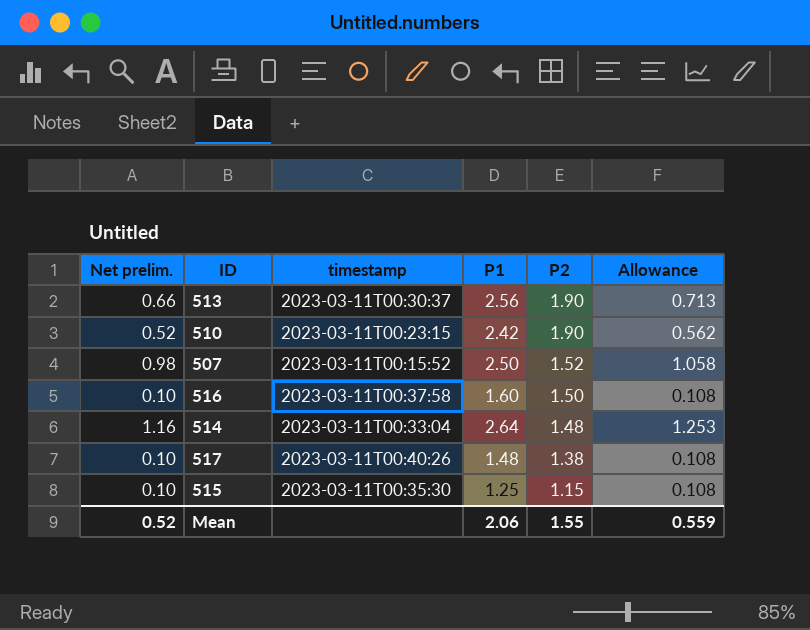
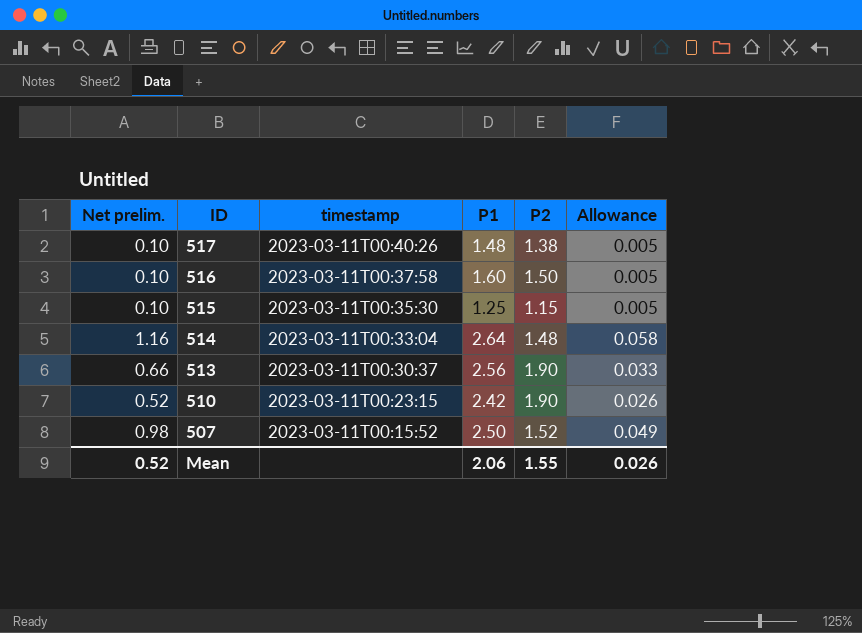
row order: P2 descending -> ID descending
column Allowance | formula: [Net prelim.] * 1.08 -> [Net prelim.] * 0.05
Mean | Allowance: 0.559 -> 0.026

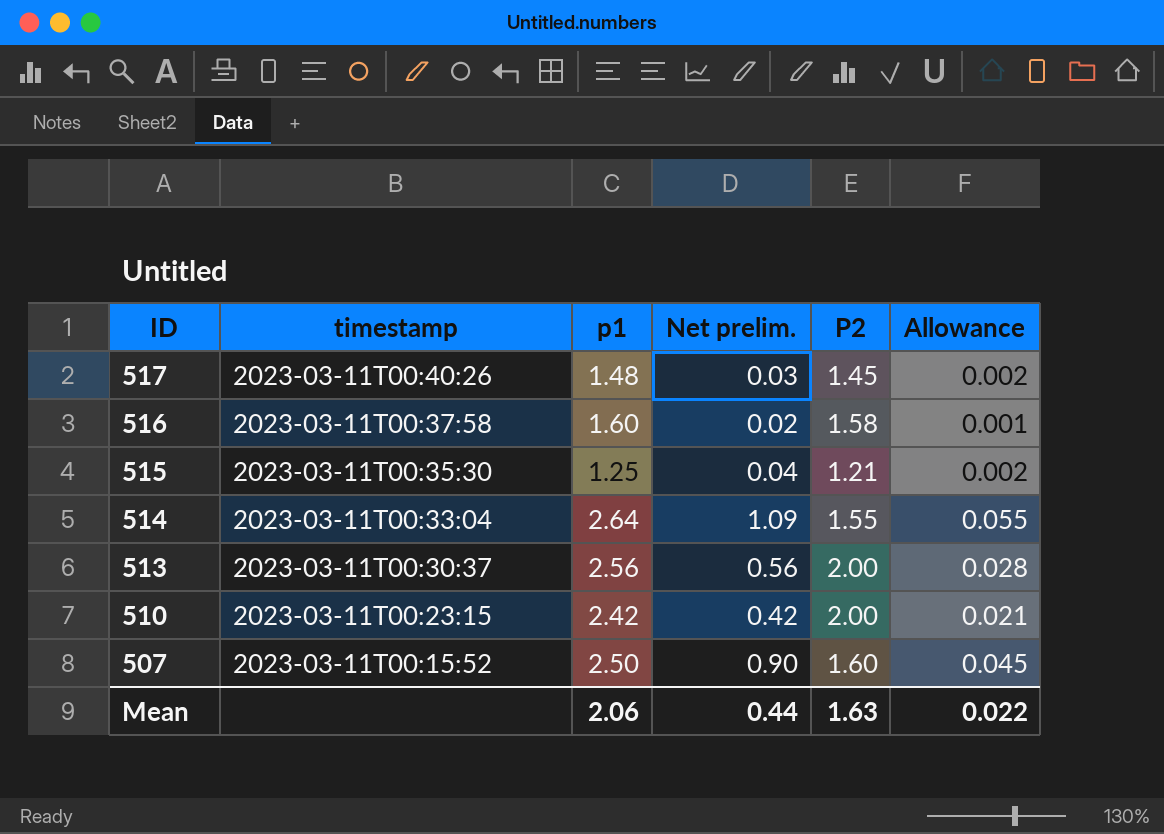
column name: P1 -> p1
column Net prelim. | position: 1 -> 4
517 | Net prelim.: 0.10 -> 0.03
517 | P2: 1.38 -> 1.45
517 | Allowance: 0.005 -> 0.002
516 | Net prelim.: 0.10 -> 0.02
516 | P2: 1.50 -> 1.58
516 | Allowance: 0.005 -> 0.001
515 | Net prelim.: 0.10 -> 0.04
515 | P2: 1.15 -> 1.21
515 | Allowance: 0.005 -> 0.002
514 | Net prelim.: 1.16 -> 1.09
514 | P2: 1.48 -> 1.55
514 | Allowance: 0.058 -> 0.055
513 | Net prelim.: 0.66 -> 0.56
513 | P2: 1.90 -> 2.00
513 | Allowance: 0.033 -> 0.028
510 | Net prelim.: 0.52 -> 0.42
510 | P2: 1.90 -> 2.00
510 | Allowance: 0.026 -> 0.021
507 | Net prelim.: 0.98 -> 0.90
507 | P2: 1.52 -> 1.60
507 | Allowance: 0.049 -> 0.045
Mean | Net prelim.: 0.52 -> 0.44
Mean | P2: 1.55 -> 1.63
Mean | Allowance: 0.026 -> 0.022

